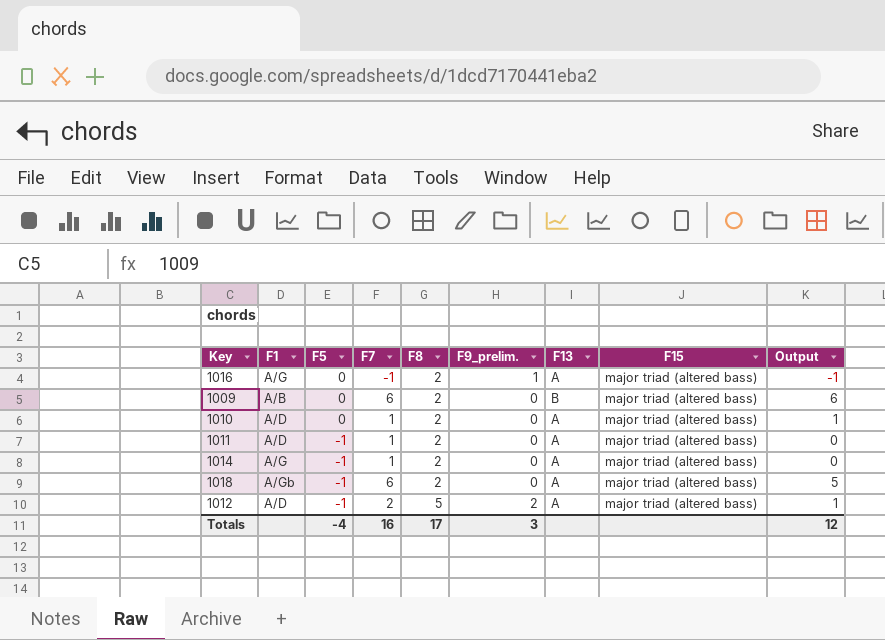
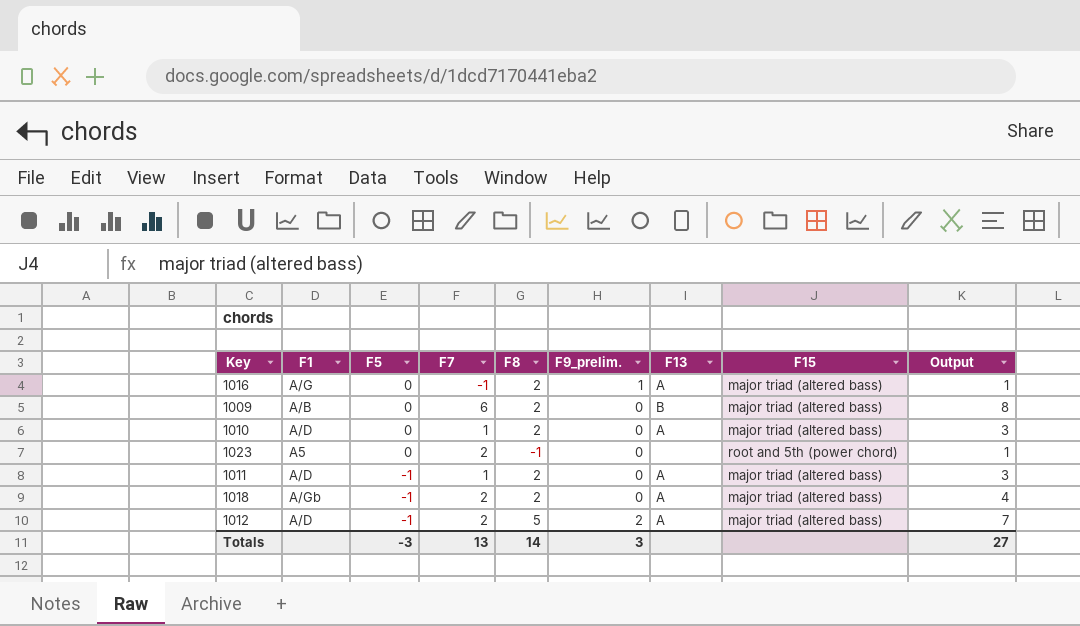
column Output | formula: [F5] + [F7] -> [F7] + [F8]
row 1014: A/G | -1 | 1 | 2 | 0 | A | major triad (altered bass) | 0 -> none
row 1023: none -> A5 | 0 | 2 | -1 | 0 | none | root and 5th (power chord) | 1
1018 | F7: 6 -> 2
Totals | F5: -4 -> -3
Totals | F7: 16 -> 13
Totals | F8: 17 -> 14
Totals | Output: 12 -> 27

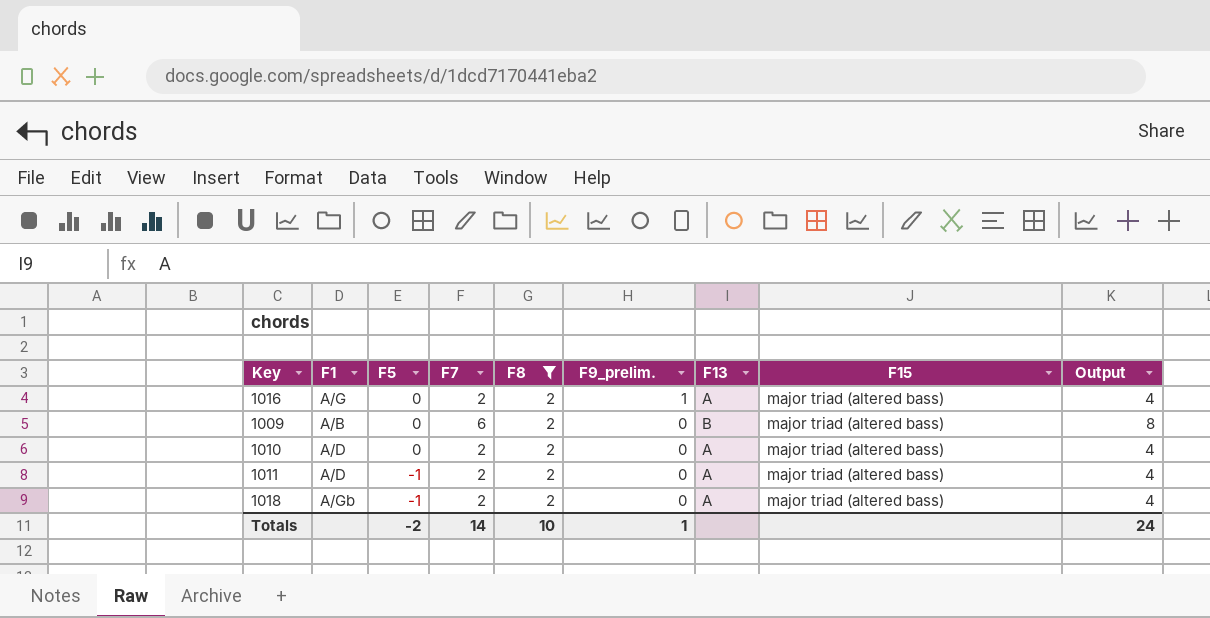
filter: none -> F8 = 2
1016 | F7: -1 -> 2
1016 | Output: 1 -> 4
1010 | F7: 1 -> 2
1010 | Output: 3 -> 4
1011 | F7: 1 -> 2
1011 | Output: 3 -> 4
Totals | F5: -3 -> -2
Totals | F7: 13 -> 14
Totals | F8: 14 -> 10
Totals | F9_prelim.: 3 -> 1
Totals | Output: 27 -> 24

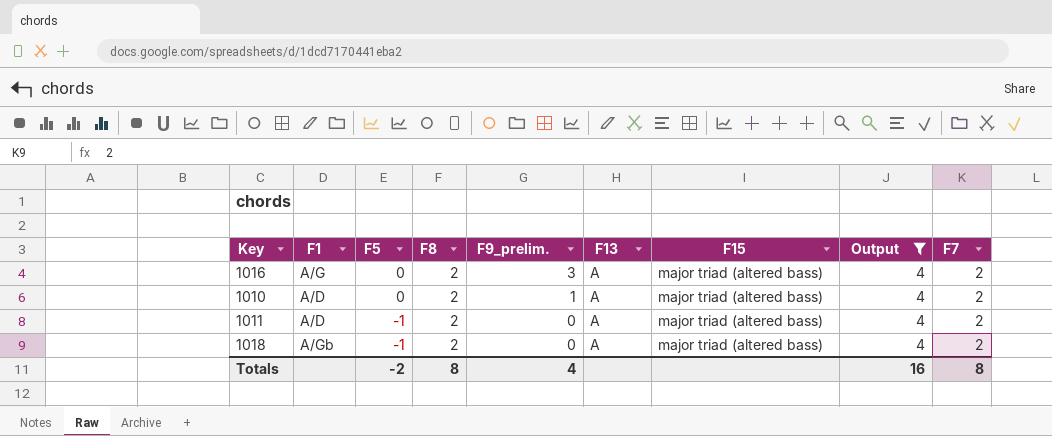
filter: F8 = 2 -> Output = 4
column F7 | position: 4 -> 9
1016 | F9_prelim.: 1 -> 3
1010 | F9_prelim.: 0 -> 1
Totals | F8: 10 -> 8
Totals | F9_prelim.: 1 -> 4
Totals | Output: 24 -> 16
Totals | F7: 14 -> 8

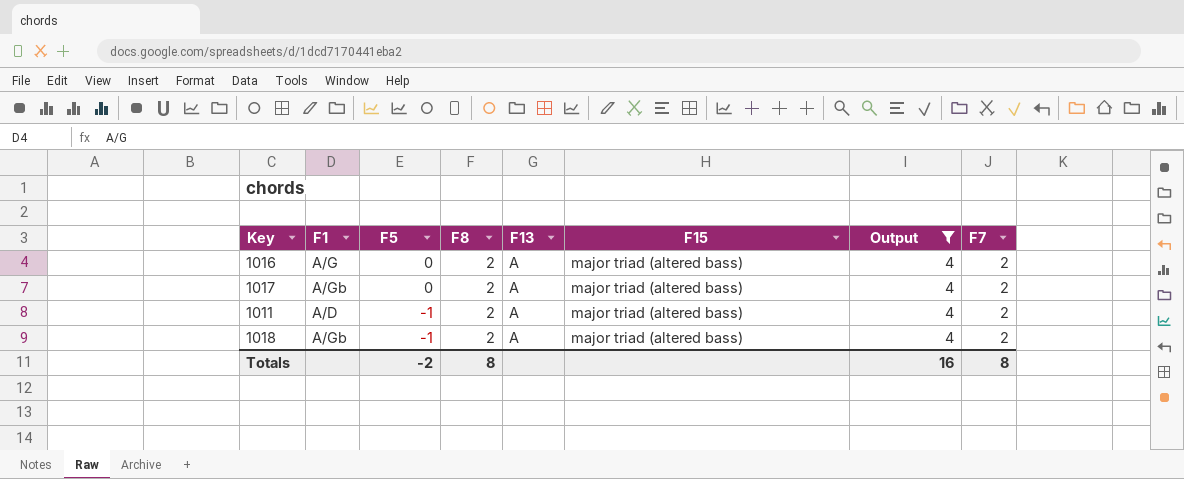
column F9_prelim. | position: 5 -> none
row 1010: A/D | 0 | 2 | 1 | A | major triad (altered bass) | 4 | 2 -> none
row 1017: none -> A/Gb | 0 | 2 | A | major triad (altered bass) | 4 | 2

